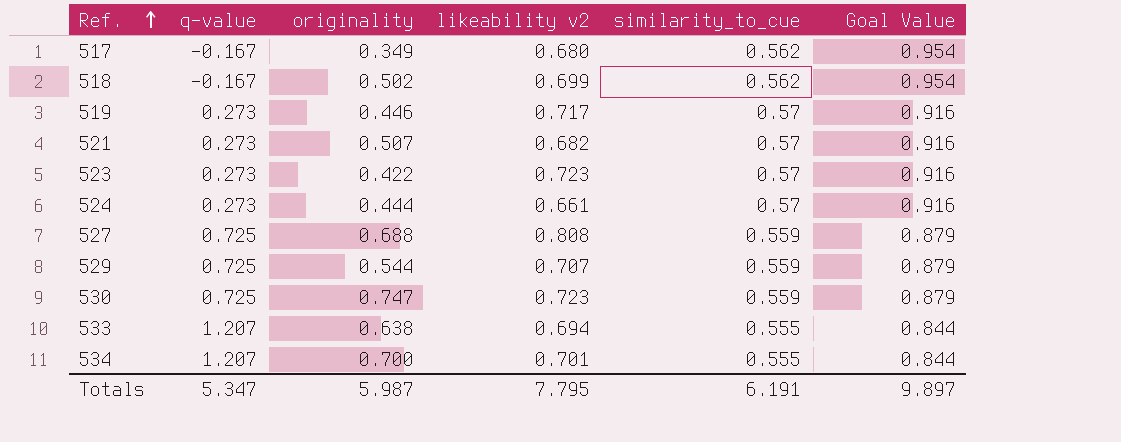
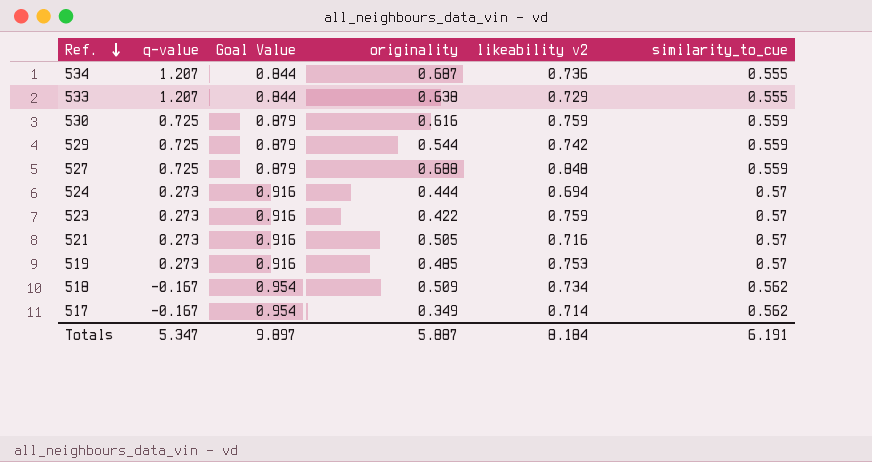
row order: Ref. ascending -> Ref. descending
column Goal Value | position: 6 -> 3
534 | originality: 0.700 -> 0.687
534 | likeability v2: 0.701 -> 0.736
533 | likeability v2: 0.694 -> 0.729
530 | originality: 0.747 -> 0.616
530 | likeability v2: 0.723 -> 0.759
529 | likeability v2: 0.707 -> 0.742
527 | likeability v2: 0.808 -> 0.848
524 | likeability v2: 0.661 -> 0.694
523 | likeability v2: 0.723 -> 0.759
521 | originality: 0.507 -> 0.505
521 | likeability v2: 0.682 -> 0.716
519 | originality: 0.446 -> 0.485
519 | likeability v2: 0.717 -> 0.753
518 | originality: 0.502 -> 0.509
518 | likeability v2: 0.699 -> 0.734
517 | likeability v2: 0.680 -> 0.714
Totals | originality: 5.987 -> 5.887
Totals | likeability v2: 7.795 -> 8.184

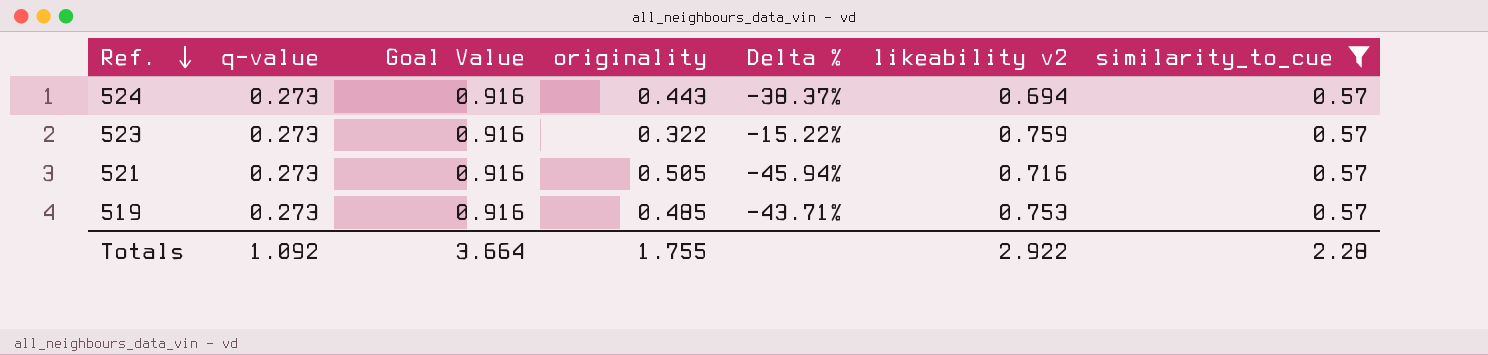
filter: none -> similarity_to_cue = 0.57
column Delta % | formula: none -> ([q-value] - [originality]) / [originality]
524 | originality: 0.444 -> 0.443
523 | originality: 0.422 -> 0.322
Totals | q-value: 5.347 -> 1.092
Totals | Goal Value: 9.897 -> 3.664
Totals | originality: 5.887 -> 1.755
Totals | likeability v2: 8.184 -> 2.922
Totals | similarity_to_cue: 6.191 -> 2.28

